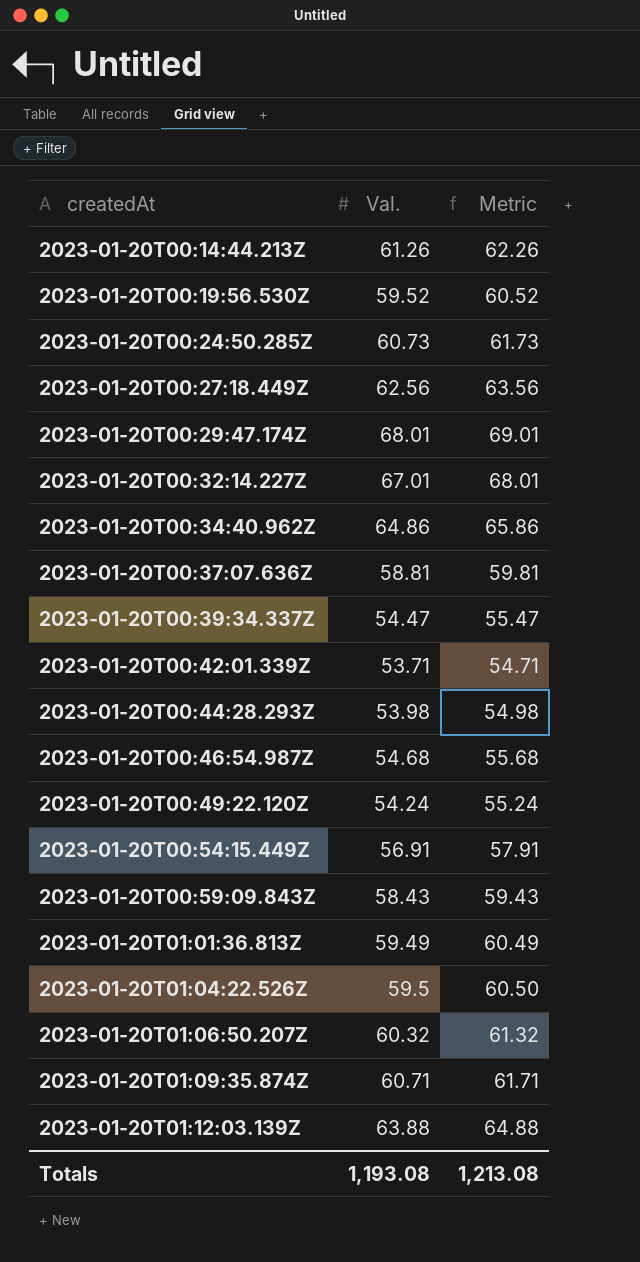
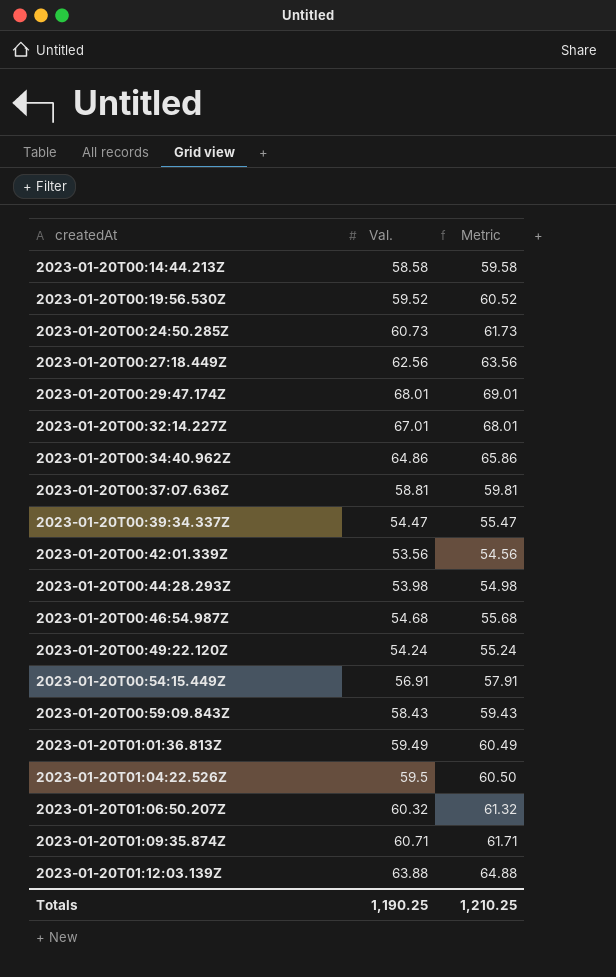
2023-01-20T00:14:44.213Z | Val.: 61.26 -> 58.58
2023-01-20T00:14:44.213Z | Metric: 62.26 -> 59.58
2023-01-20T00:42:01.339Z | Val.: 53.71 -> 53.56
2023-01-20T00:42:01.339Z | Metric: 54.71 -> 54.56
Totals | Val.: 1,193.08 -> 1,190.25
Totals | Metric: 1,213.08 -> 1,210.25

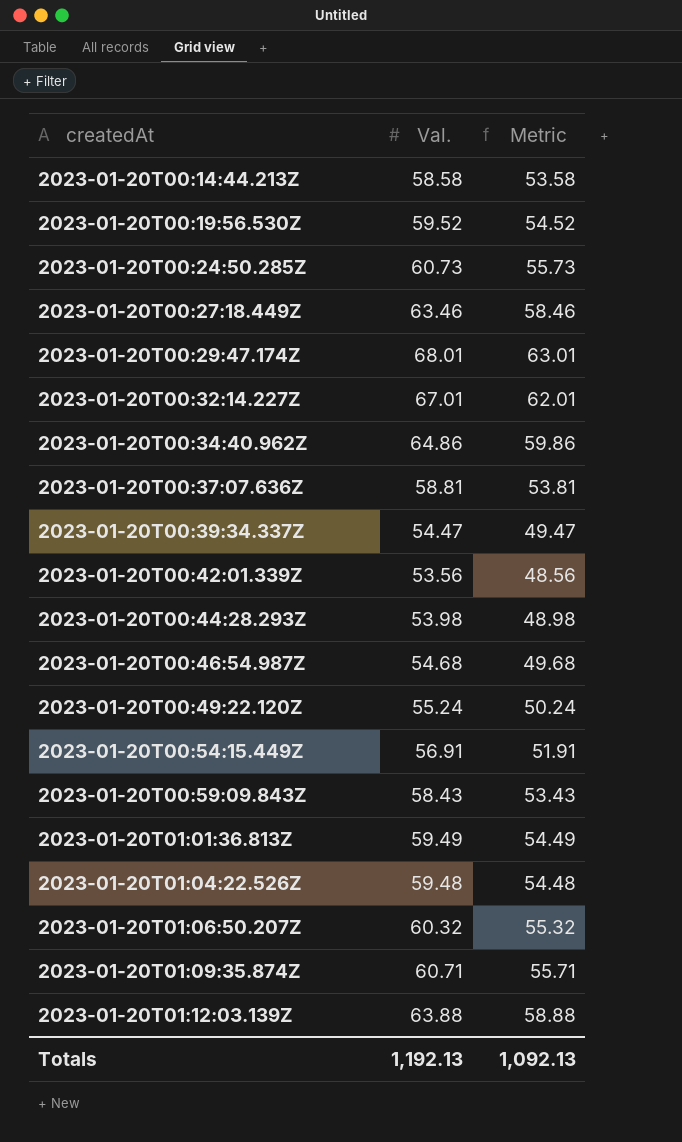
column Metric | formula: [Val.] + 1 -> [Val.] - 5
2023-01-20T00:27:18.449Z | Val.: 62.56 -> 63.46
2023-01-20T00:49:22.120Z | Val.: 54.24 -> 55.24
2023-01-20T01:04:22.526Z | Val.: 59.5 -> 59.48
Totals | Val.: 1,190.25 -> 1,192.13
Totals | Metric: 1,210.25 -> 1,092.13

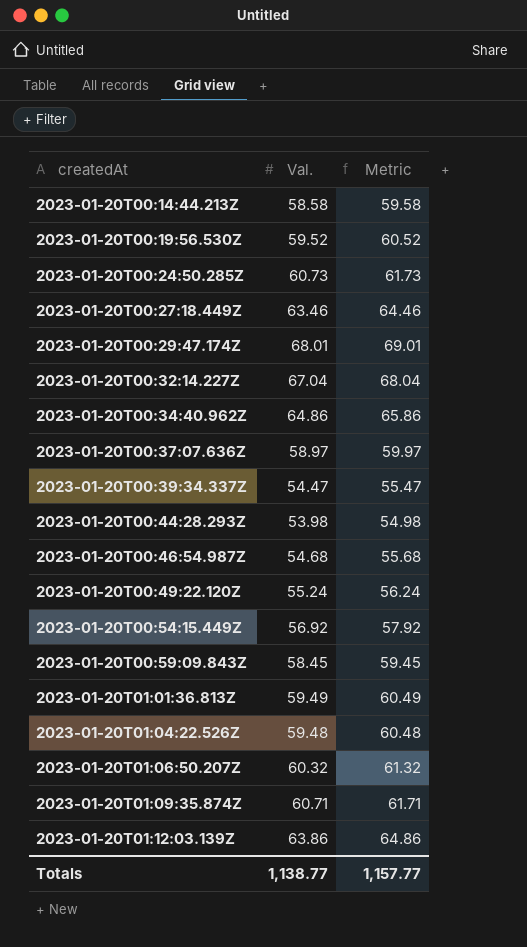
column Metric | formula: [Val.] - 5 -> [Val.] + 1
row 2023-01-20T00:42:01.339Z: 53.56 | 48.56 -> none
2023-01-20T00:32:14.227Z | Val.: 67.01 -> 67.04
2023-01-20T00:37:07.636Z | Val.: 58.81 -> 58.97
2023-01-20T00:54:15.449Z | Val.: 56.91 -> 56.92
2023-01-20T00:59:09.843Z | Val.: 58.43 -> 58.45
2023-01-20T01:12:03.139Z | Val.: 63.88 -> 63.86
Totals | Val.: 1,192.13 -> 1,138.77
Totals | Metric: 1,092.13 -> 1,157.77

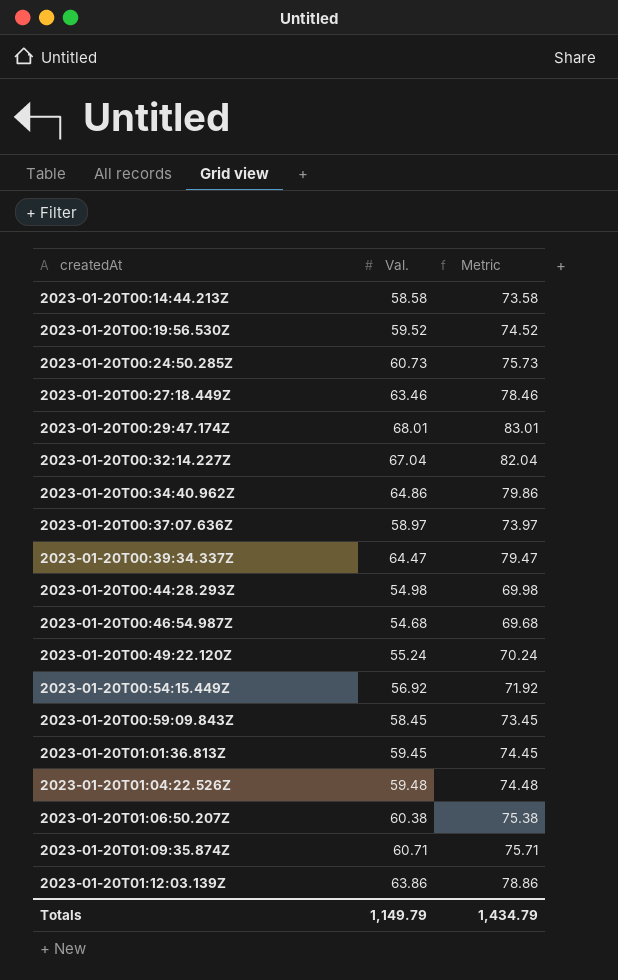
column Metric | formula: [Val.] + 1 -> [Val.] + 15
2023-01-20T00:39:34.337Z | Val.: 54.47 -> 64.47
2023-01-20T00:44:28.293Z | Val.: 53.98 -> 54.98
2023-01-20T01:01:36.813Z | Val.: 59.49 -> 59.45
2023-01-20T01:06:50.207Z | Val.: 60.32 -> 60.38
Totals | Val.: 1,138.77 -> 1,149.79
Totals | Metric: 1,157.77 -> 1,434.79

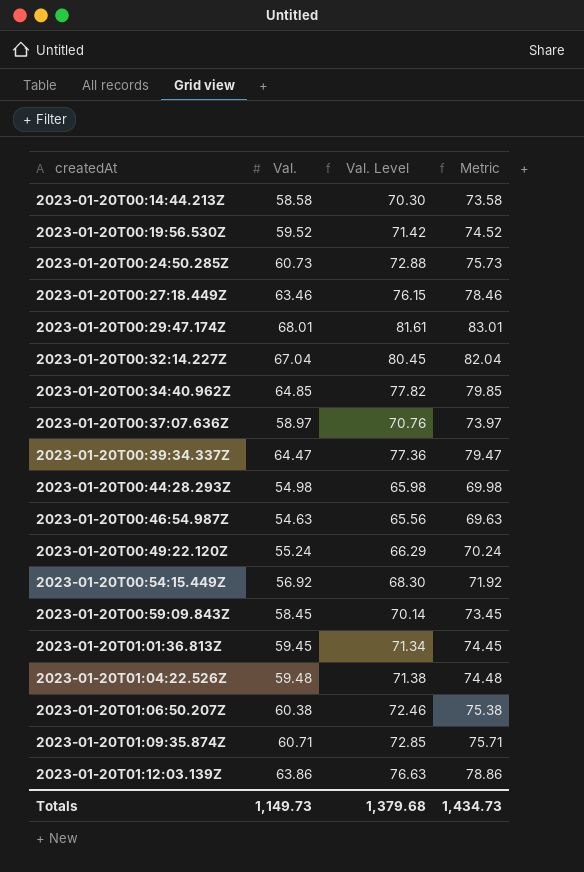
column Val. Level | formula: none -> [Val.] * 1.2
2023-01-20T00:34:40.962Z | Val.: 64.86 -> 64.85
2023-01-20T00:34:40.962Z | Metric: 79.86 -> 79.85
2023-01-20T00:46:54.987Z | Val.: 54.68 -> 54.63
2023-01-20T00:46:54.987Z | Metric: 69.68 -> 69.63
Totals | Val.: 1,149.79 -> 1,149.73
Totals | Metric: 1,434.79 -> 1,434.73

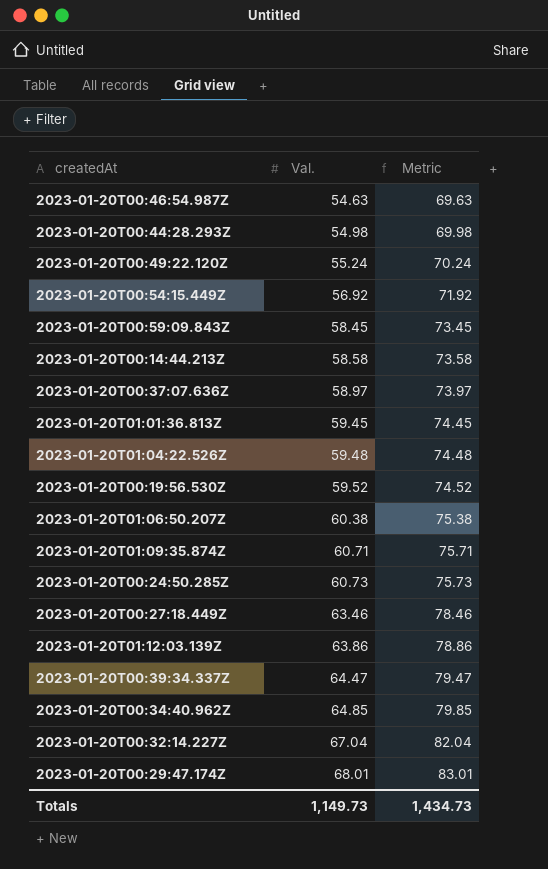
row order: createdAt ascending -> Val. ascending
column Val. Level | formula: [Val.] * 1.2 -> none

